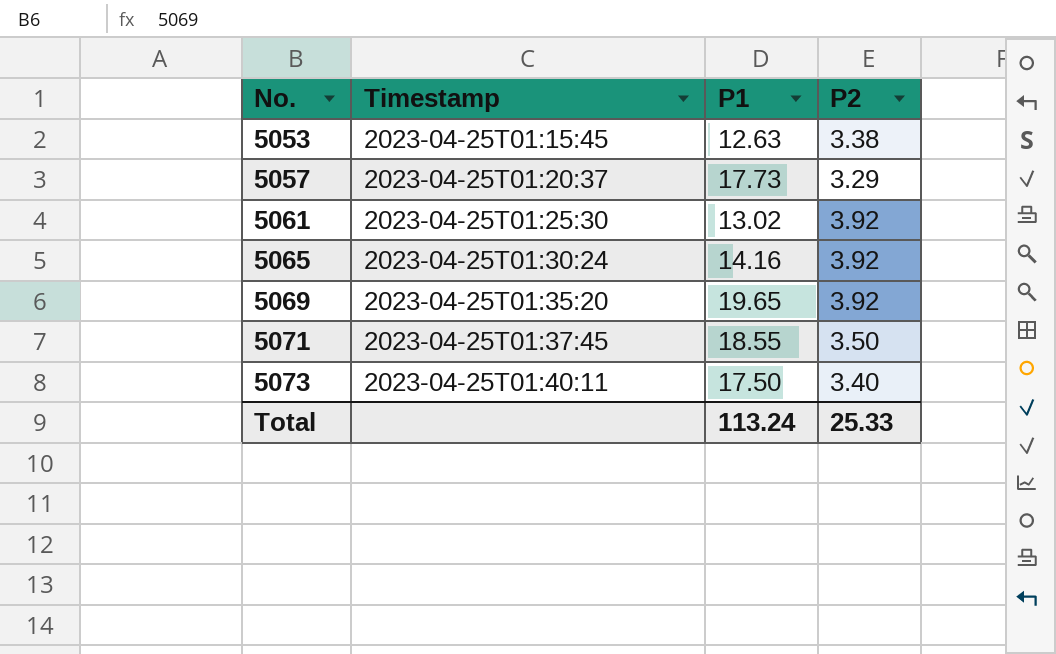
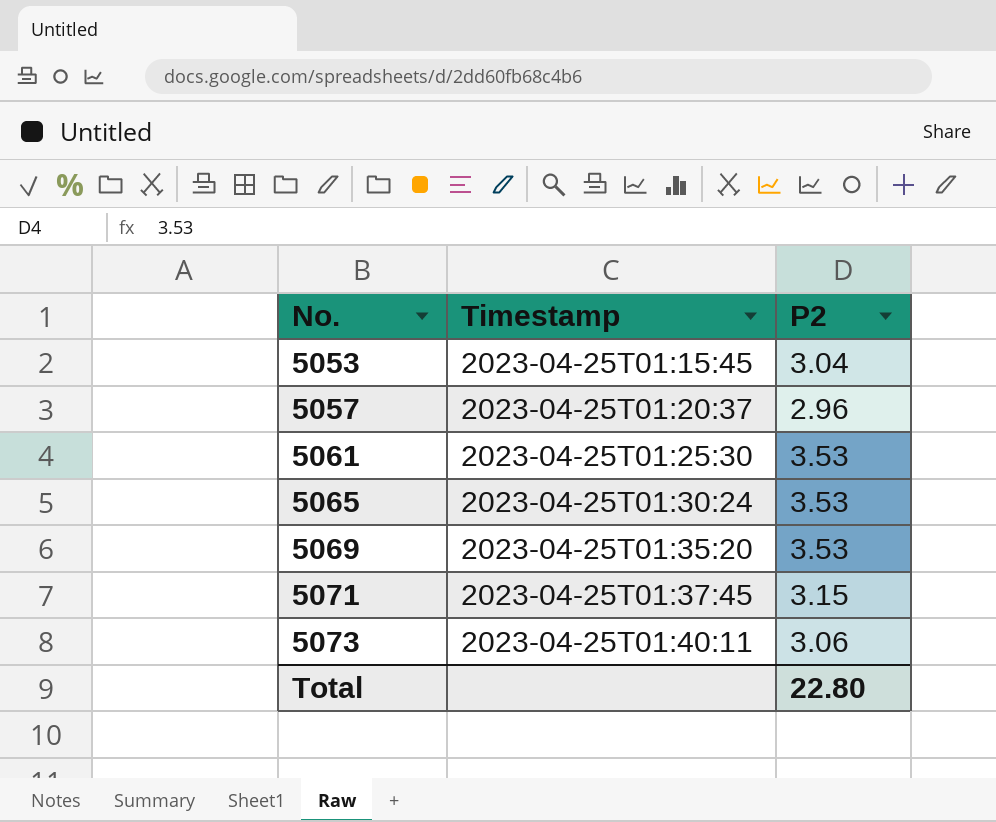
column P1 | position: 3 -> none
5053 | P2: 3.38 -> 3.04
5057 | P2: 3.29 -> 2.96
5061 | P2: 3.92 -> 3.53
5065 | P2: 3.92 -> 3.53
5069 | P2: 3.92 -> 3.53
5071 | P2: 3.50 -> 3.15
5073 | P2: 3.40 -> 3.06
Total | P2: 25.33 -> 22.80

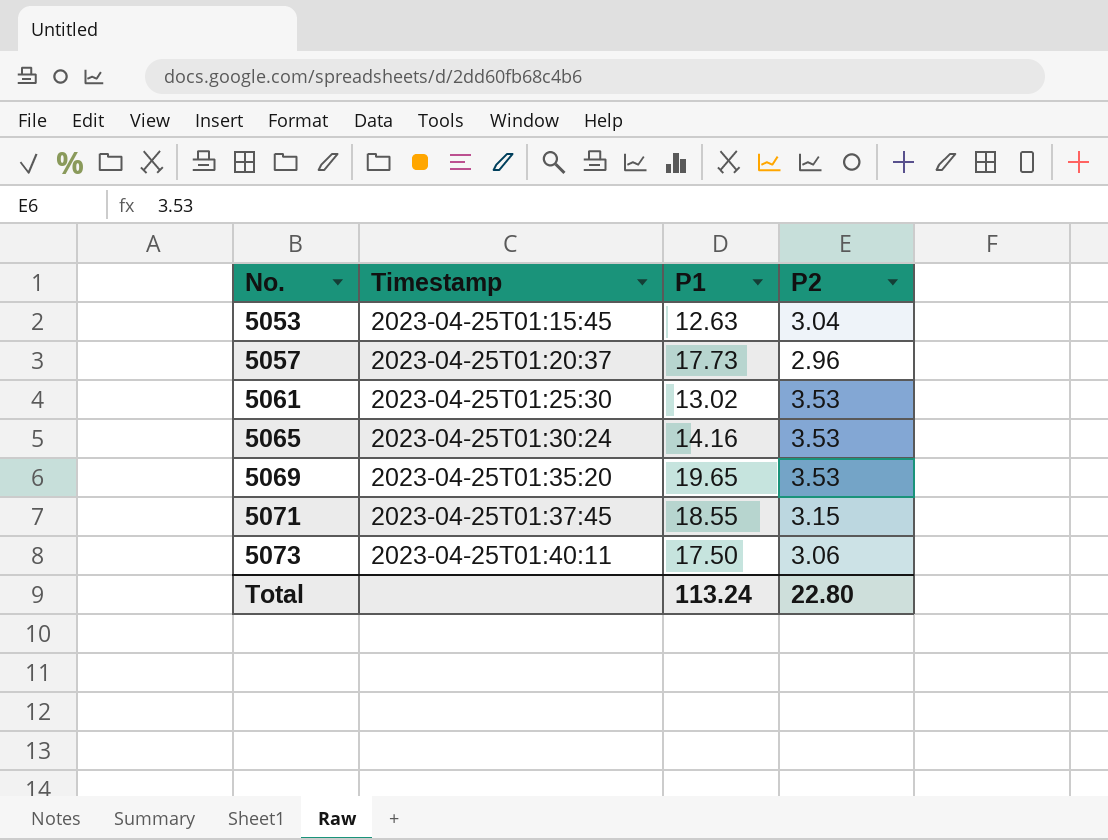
column P1 | position: none -> 3

